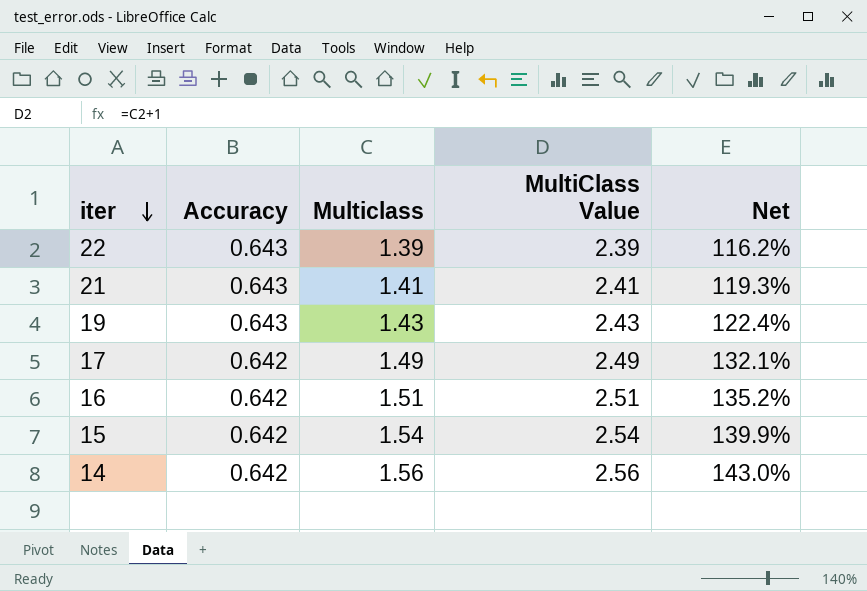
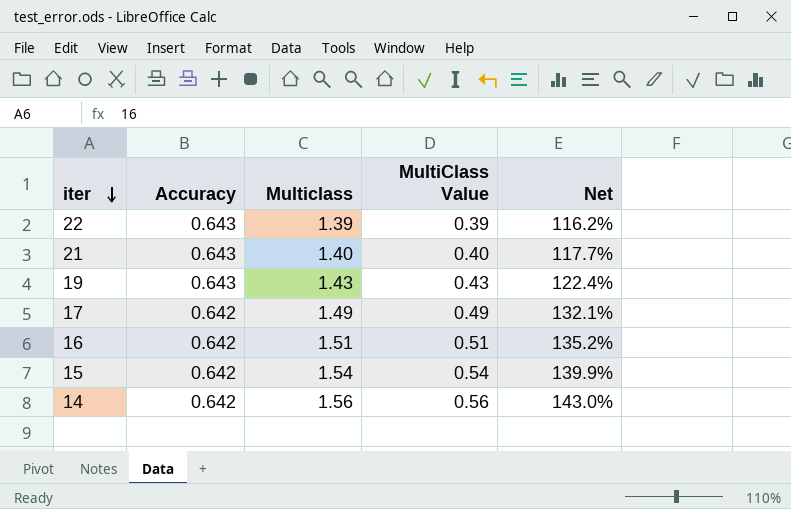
column MultiClass Value | formula: [Multiclass] + 1 -> [Multiclass] - 1
21 | Multiclass: 1.41 -> 1.40
21 | Net: 119.3% -> 117.7%

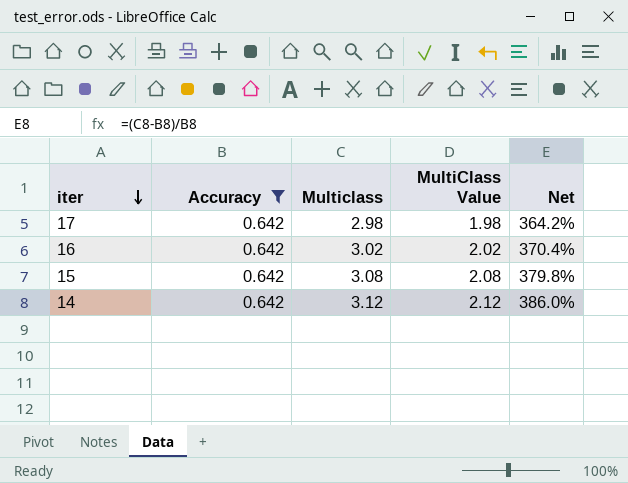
filter: none -> Accuracy = 0.642
17 | Multiclass: 1.49 -> 2.98
17 | MultiClass Value: 0.49 -> 1.98
17 | Net: 132.1% -> 364.2%
16 | Multiclass: 1.51 -> 3.02
16 | MultiClass Value: 0.51 -> 2.02
16 | Net: 135.2% -> 370.4%
15 | Multiclass: 1.54 -> 3.08
15 | MultiClass Value: 0.54 -> 2.08
15 | Net: 139.9% -> 379.8%
14 | Multiclass: 1.56 -> 3.12
14 | MultiClass Value: 0.56 -> 2.12
14 | Net: 143.0% -> 386.0%

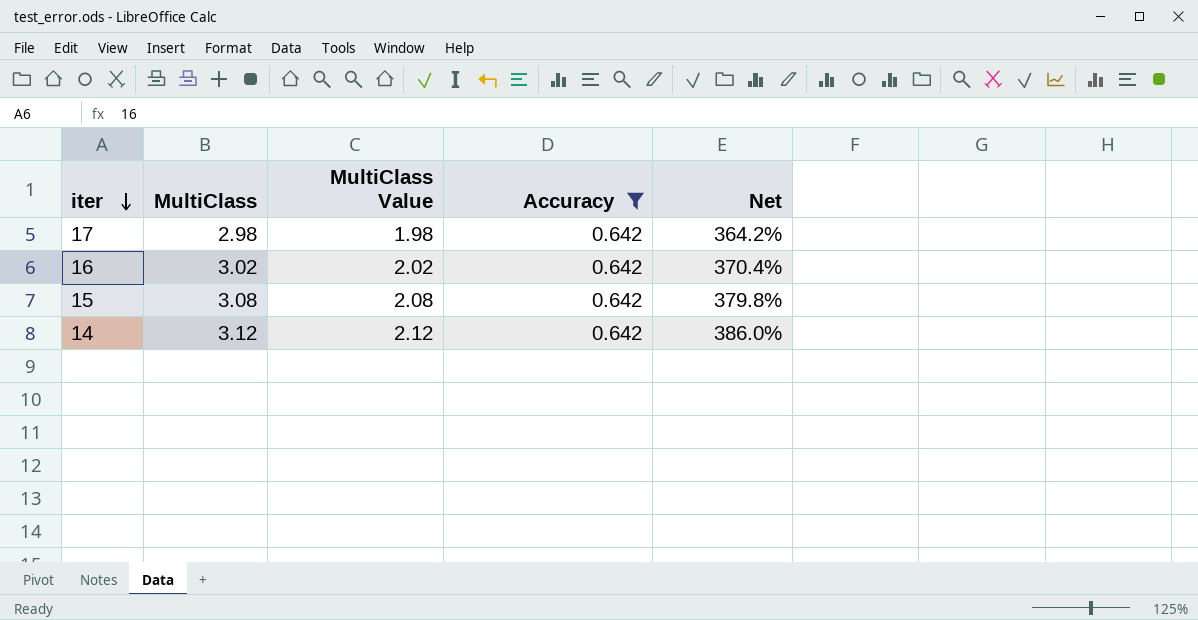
column name: Multiclass -> MultiClass
column Accuracy | position: 2 -> 4

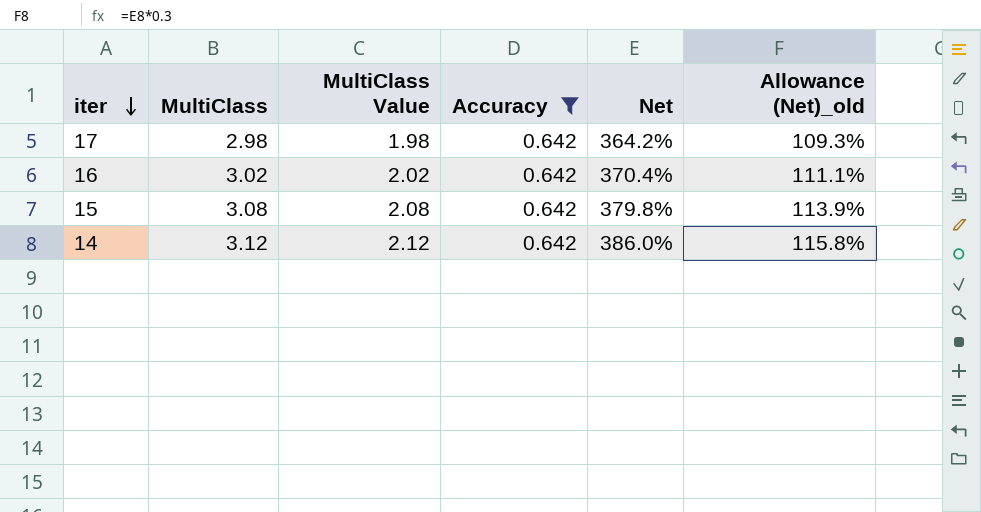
column Allowance (Net)_old | formula: none -> [Net] * 0.3

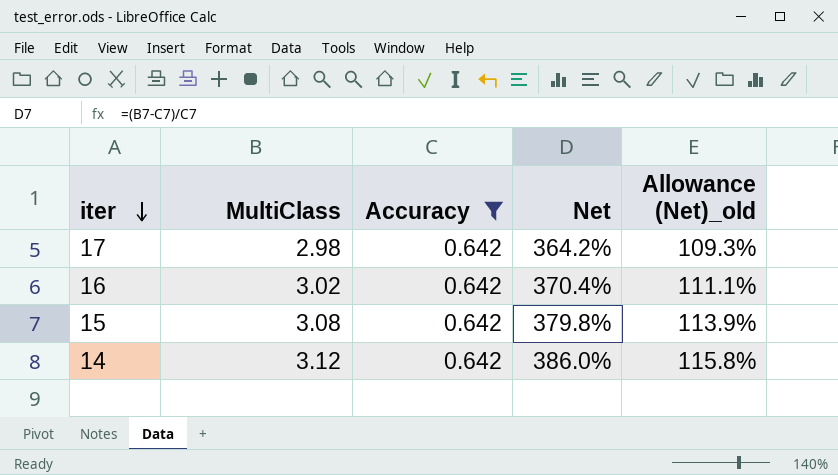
column MultiClass Value | formula: [MultiClass] - 1 -> none

